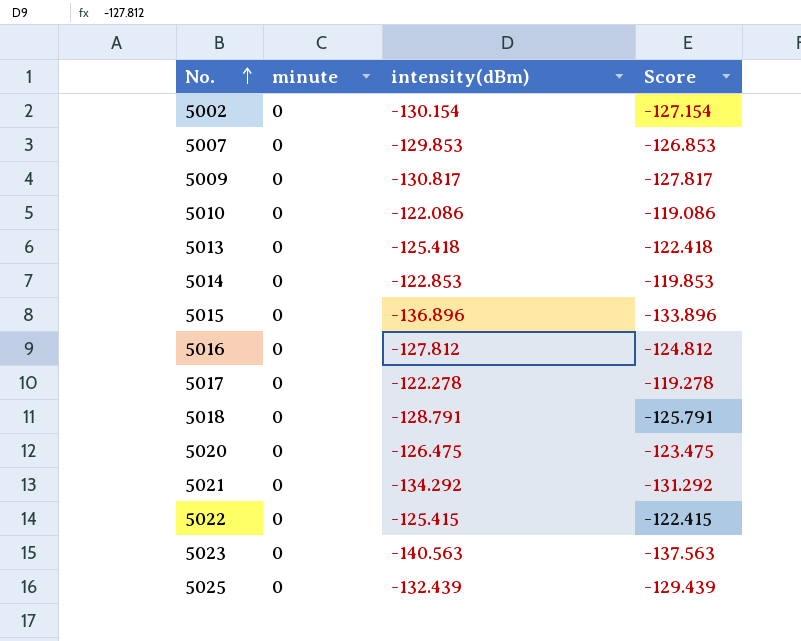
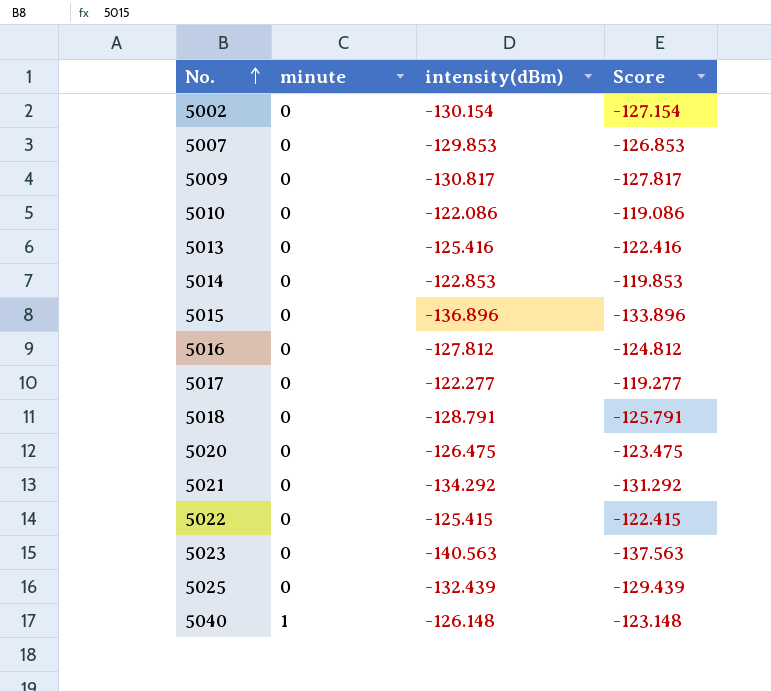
5013 | intensity(dBm): -125.418 -> -125.416
5013 | Score: -122.418 -> -122.416
5017 | intensity(dBm): -122.278 -> -122.277
5017 | Score: -119.278 -> -119.277
row 5040: none -> 1 | -126.148 | -123.148

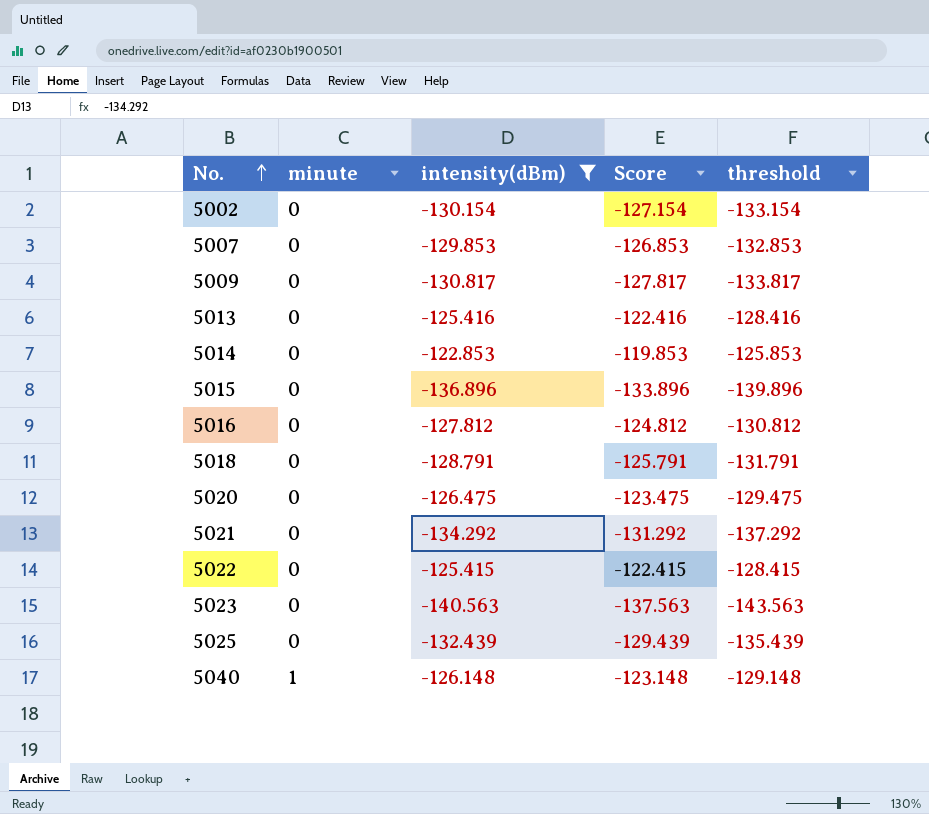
filter: none -> intensity(dBm) <= -122.853
column threshold | formula: none -> [intensity(dBm)] - 3

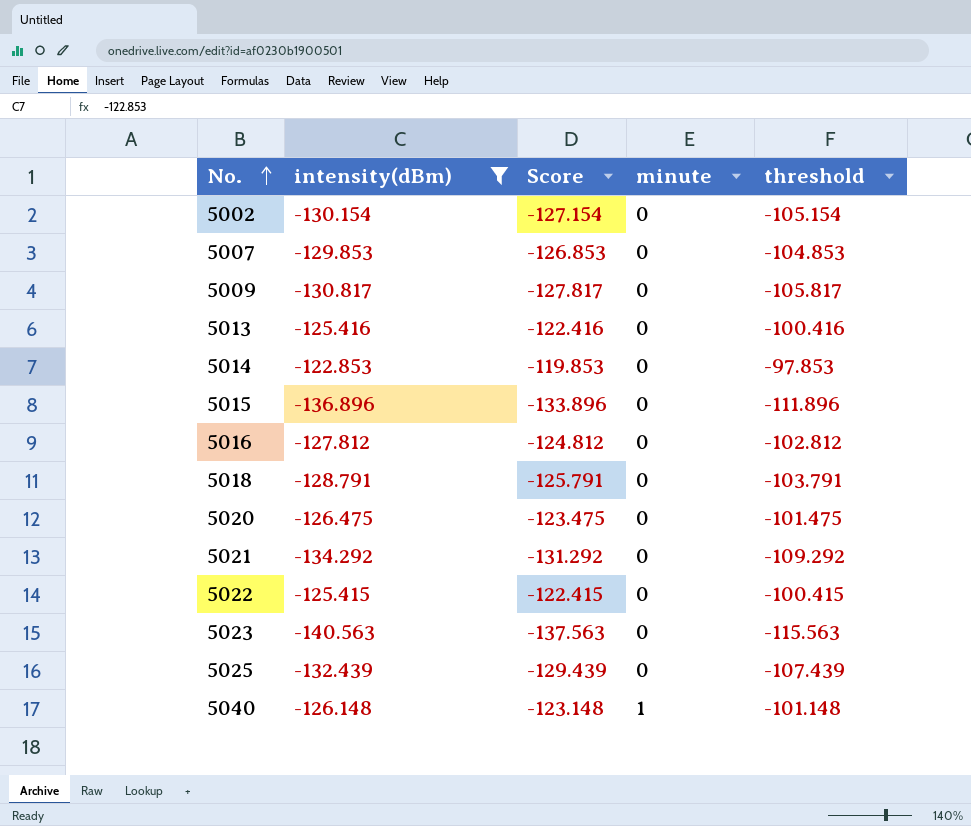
column minute | position: 2 -> 4
column threshold | formula: [intensity(dBm)] - 3 -> [intensity(dBm)] + 25

